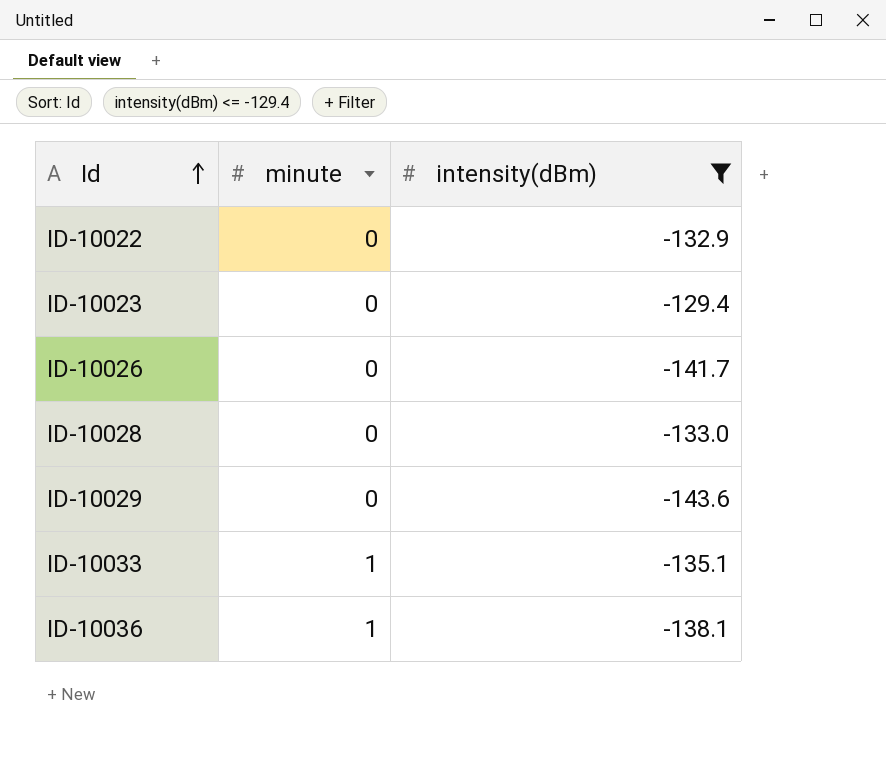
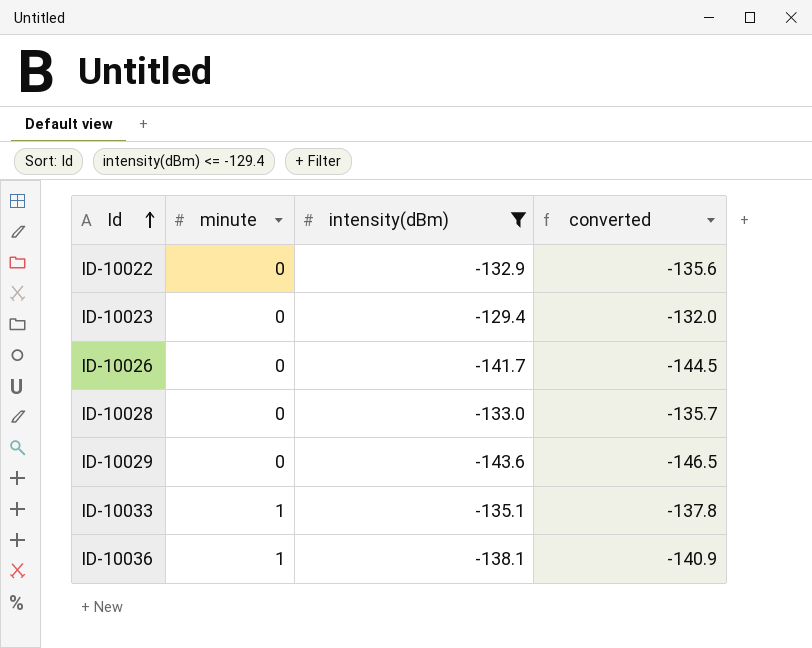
column converted | formula: none -> [intensity(dBm)] * 1.02

